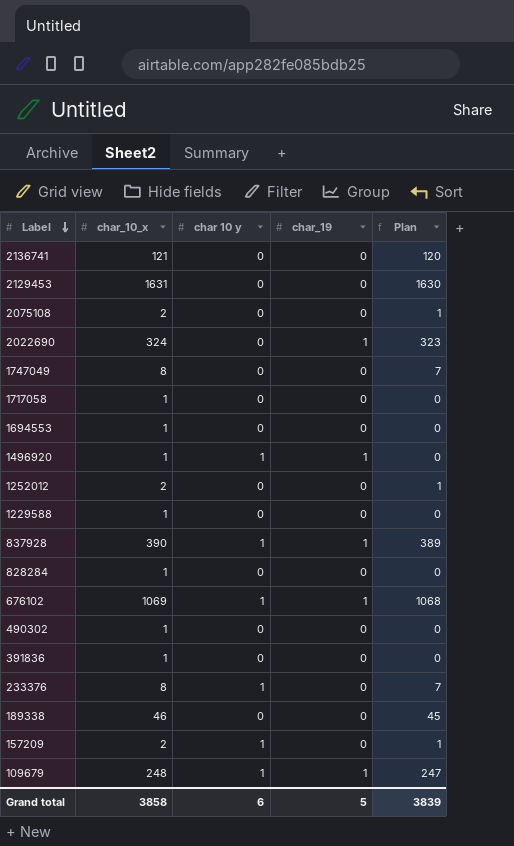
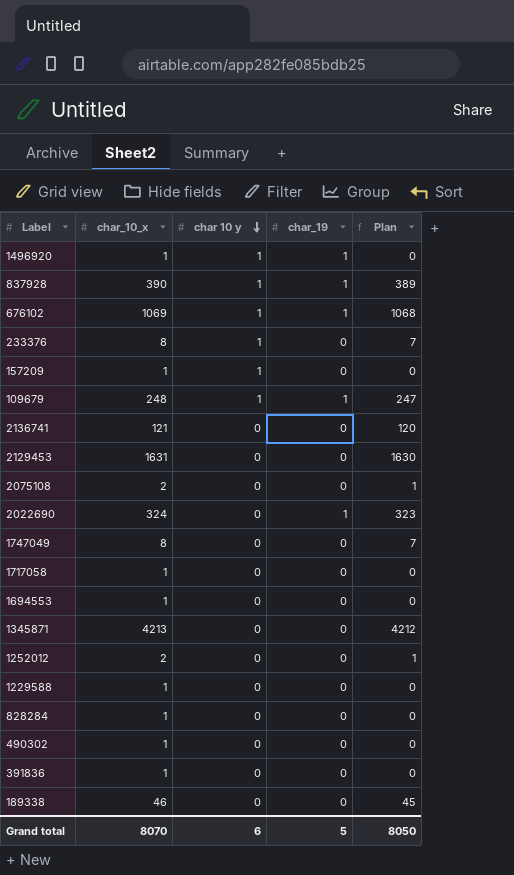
row order: Label descending -> char 10 y descending
157209 | char_10_x: 2 -> 1
157209 | Plan: 1 -> 0
row 1345871: none -> 4213 | 0 | 0 | 4212
Grand total | char_10_x: 3858 -> 8070
Grand total | Plan: 3839 -> 8050

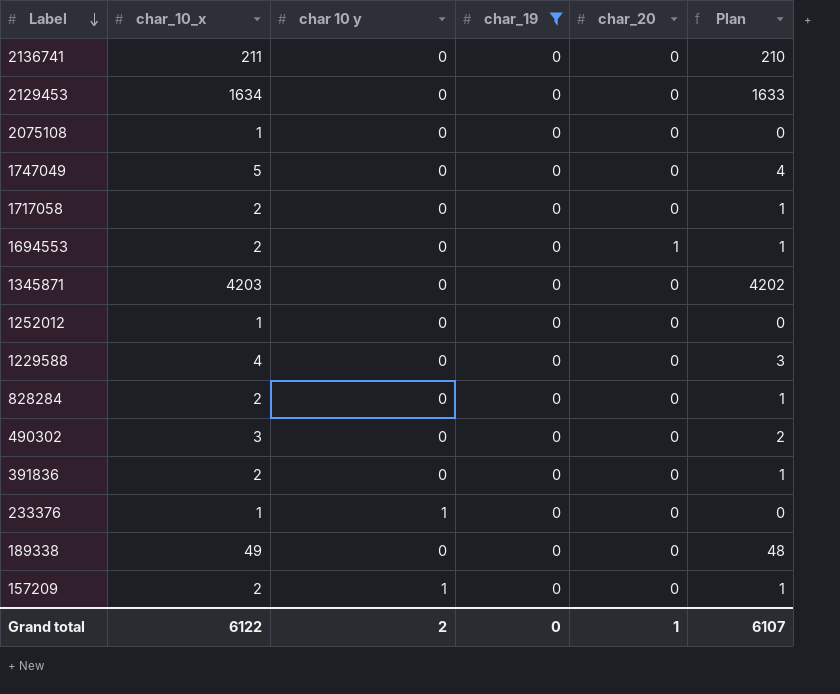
filter: none -> char_19 = 0
row order: char 10 y descending -> Label descending
column char_20 | position: none -> 5
2136741 | char_10_x: 121 -> 211
2136741 | Plan: 120 -> 210
2129453 | char_10_x: 1631 -> 1634
2129453 | Plan: 1630 -> 1633
2075108 | char_10_x: 2 -> 1
2075108 | Plan: 1 -> 0
1747049 | char_10_x: 8 -> 5
1747049 | Plan: 7 -> 4
1717058 | char_10_x: 1 -> 2
1717058 | Plan: 0 -> 1
1694553 | char_10_x: 1 -> 2
1694553 | Plan: 0 -> 1
1345871 | char_10_x: 4213 -> 4203
1345871 | Plan: 4212 -> 4202
1252012 | char_10_x: 2 -> 1
1252012 | Plan: 1 -> 0
1229588 | char_10_x: 1 -> 4
1229588 | Plan: 0 -> 3
828284 | char_10_x: 1 -> 2
828284 | Plan: 0 -> 1
490302 | char_10_x: 1 -> 3
490302 | Plan: 0 -> 2
391836 | char_10_x: 1 -> 2
391836 | Plan: 0 -> 1
233376 | char_10_x: 8 -> 1
233376 | Plan: 7 -> 0
189338 | char_10_x: 46 -> 49
189338 | Plan: 45 -> 48
157209 | char_10_x: 1 -> 2
157209 | Plan: 0 -> 1
Grand total | char_10_x: 8070 -> 6122
Grand total | char 10 y: 6 -> 2
Grand total | char_19: 5 -> 0
Grand total | Plan: 8050 -> 6107

